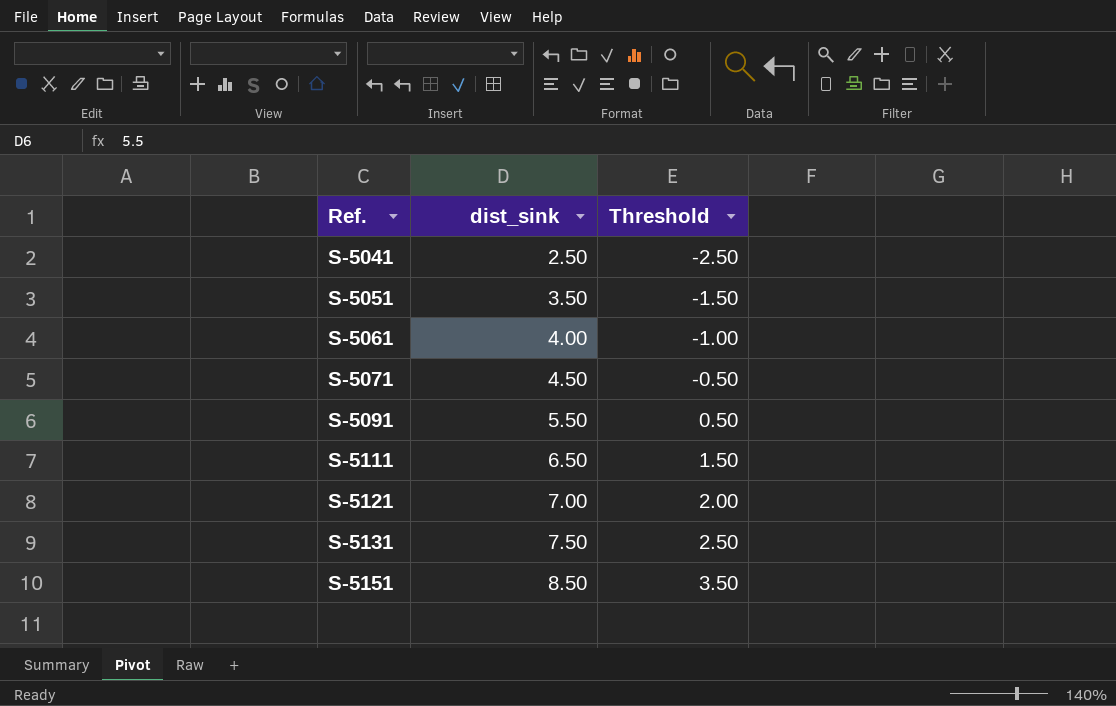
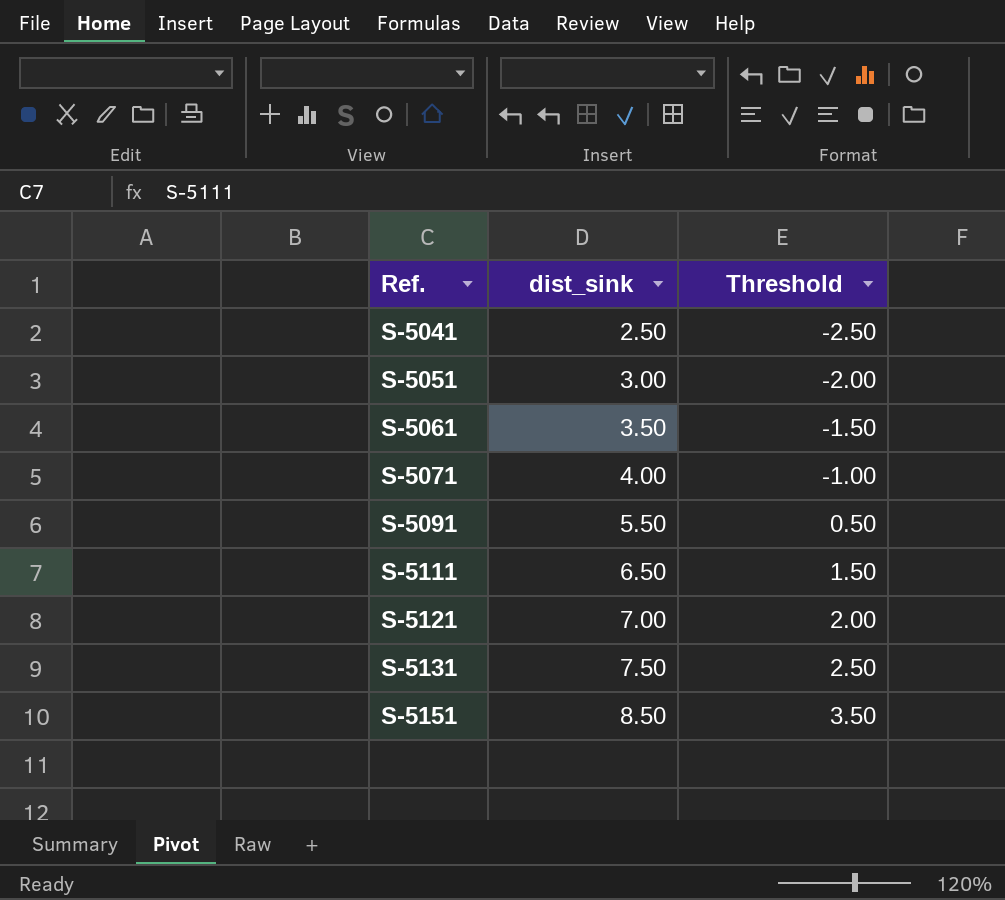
S-5051 | dist_sink: 3.50 -> 3.00
S-5051 | Threshold: -1.50 -> -2.00
S-5061 | dist_sink: 4.00 -> 3.50
S-5061 | Threshold: -1.00 -> -1.50
S-5071 | dist_sink: 4.50 -> 4.00
S-5071 | Threshold: -0.50 -> -1.00

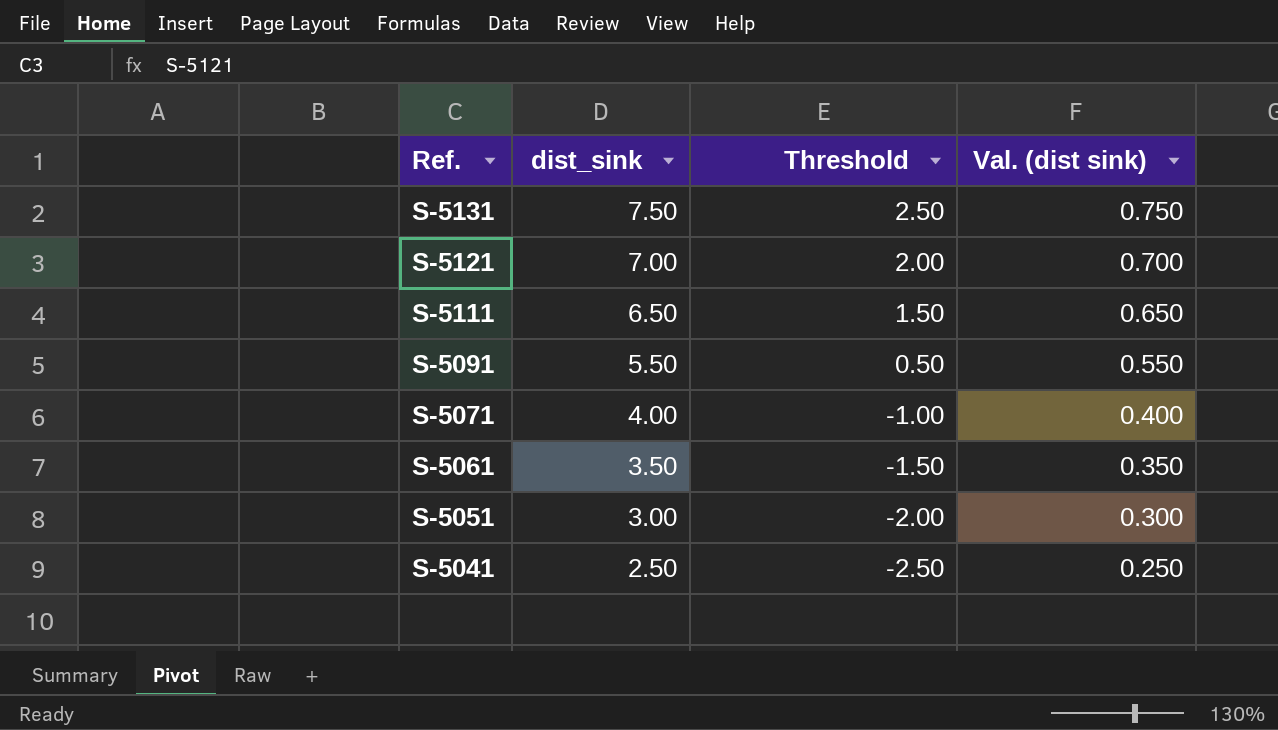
row order: Ref. ascending -> Ref. descending
column Val. (dist sink) | formula: none -> [dist_sink] * 0.1
row S-5151: 8.50 | 3.50 -> none

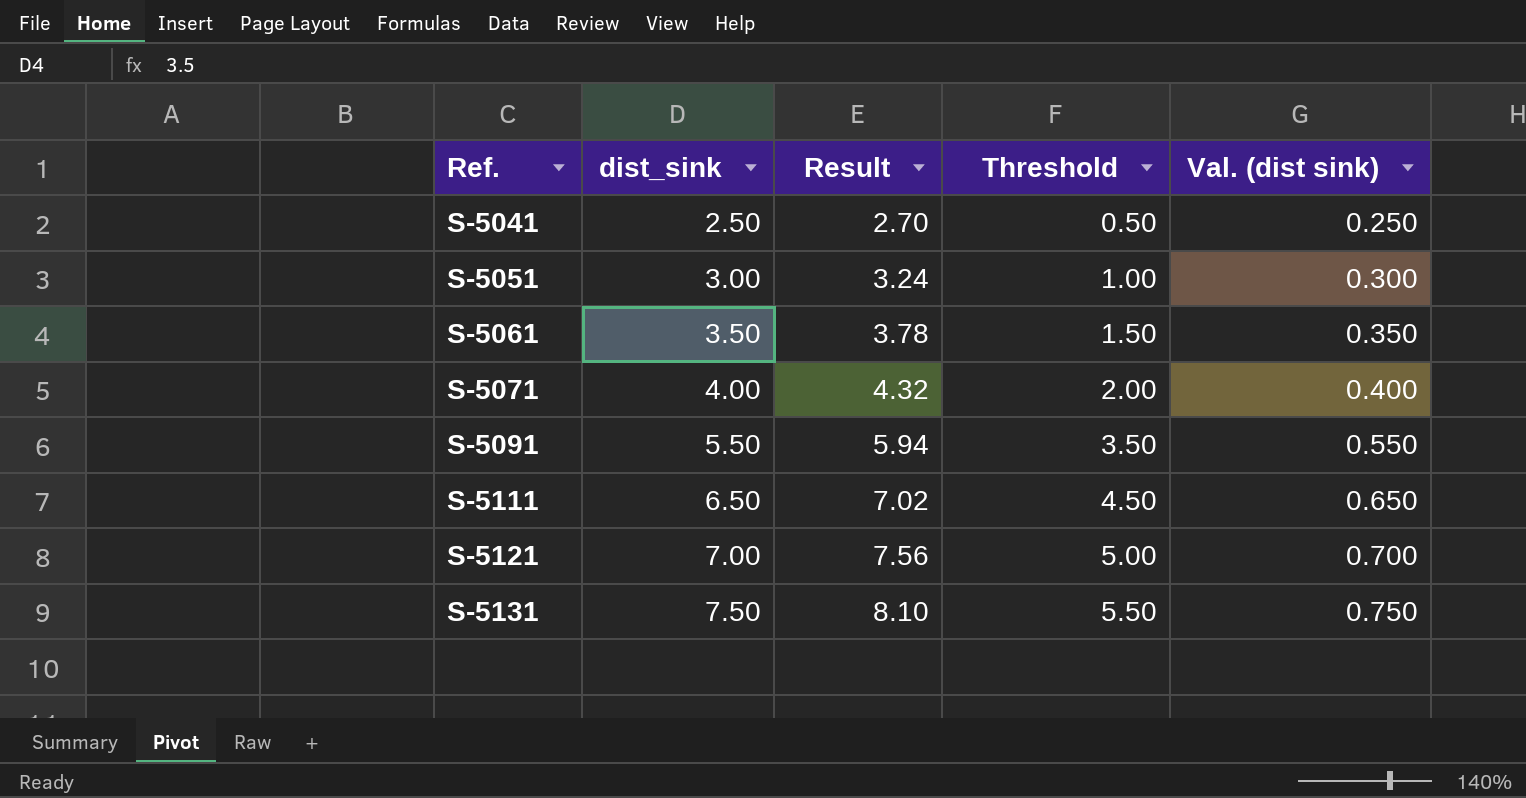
row order: Ref. descending -> Ref. ascending
column Result | formula: none -> [dist_sink] * 1.08
column Threshold | formula: [dist_sink] - 5 -> [dist_sink] - 2

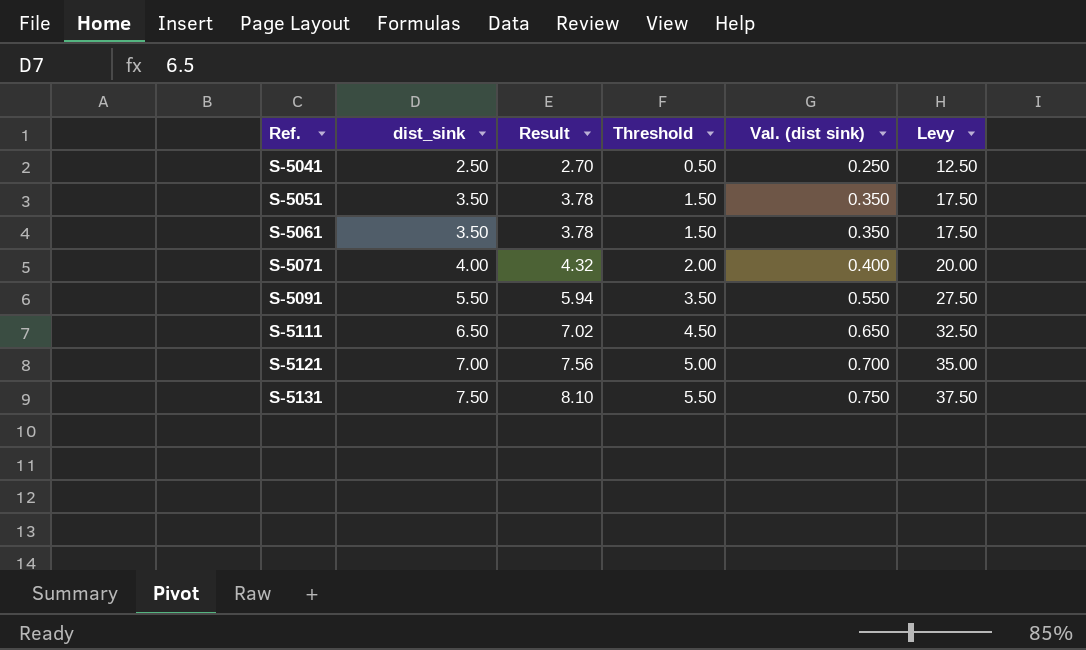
column Levy | formula: none -> [dist_sink] * 5
S-5051 | dist_sink: 3.00 -> 3.50
S-5051 | Result: 3.24 -> 3.78
S-5051 | Threshold: 1.00 -> 1.50
S-5051 | Val. (dist sink): 0.300 -> 0.350

